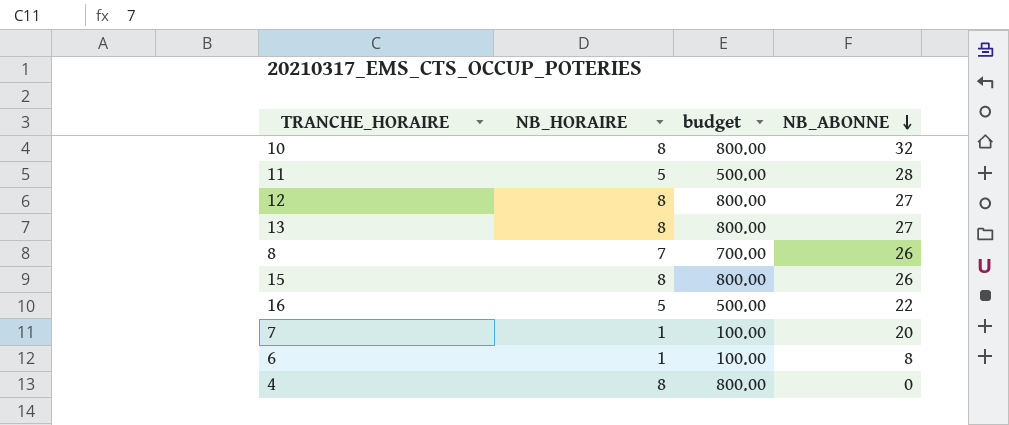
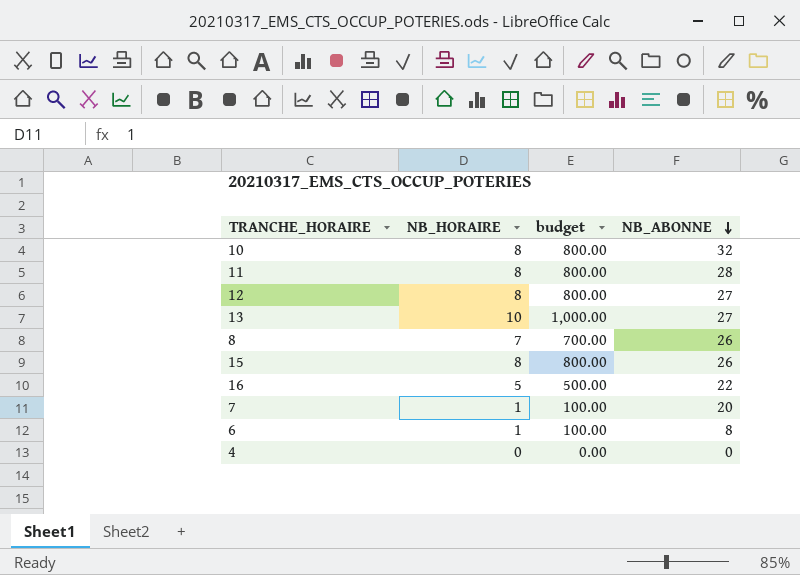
11 | NB_HORAIRE: 5 -> 8
11 | budget: 500.00 -> 800.00
13 | NB_HORAIRE: 8 -> 10
13 | budget: 800.00 -> 1,000.00
4 | NB_HORAIRE: 8 -> 0
4 | budget: 800.00 -> 0.00

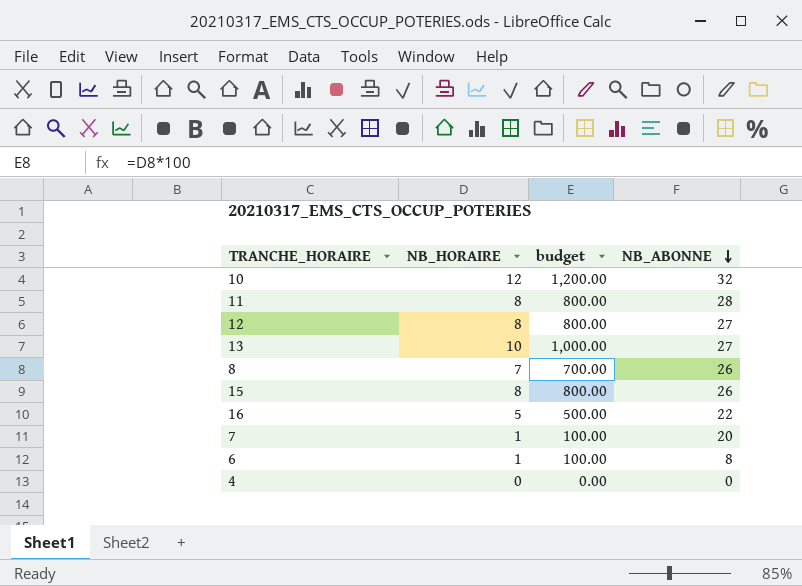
10 | NB_HORAIRE: 8 -> 12
10 | budget: 800.00 -> 1,200.00

